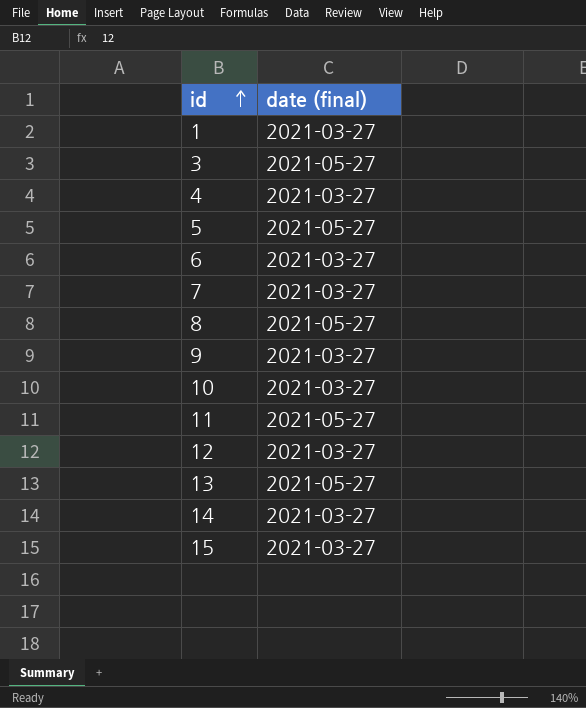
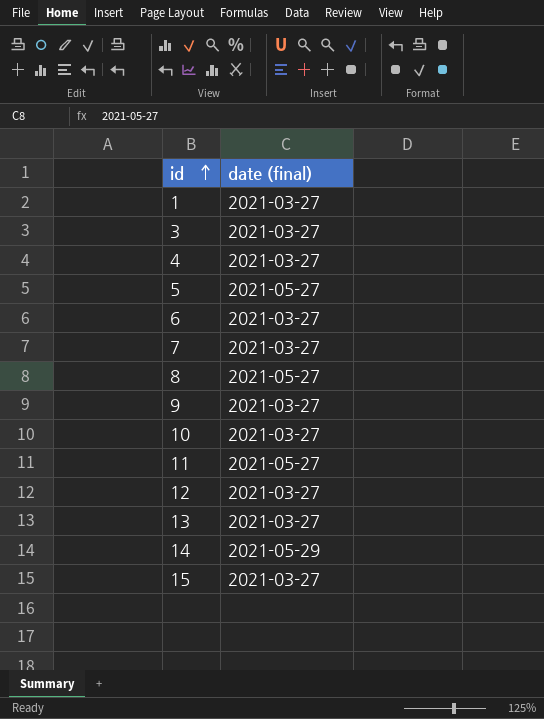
3 | date (final): 2021-05-27 -> 2021-03-27
13 | date (final): 2021-05-27 -> 2021-03-27
14 | date (final): 2021-03-27 -> 2021-05-29

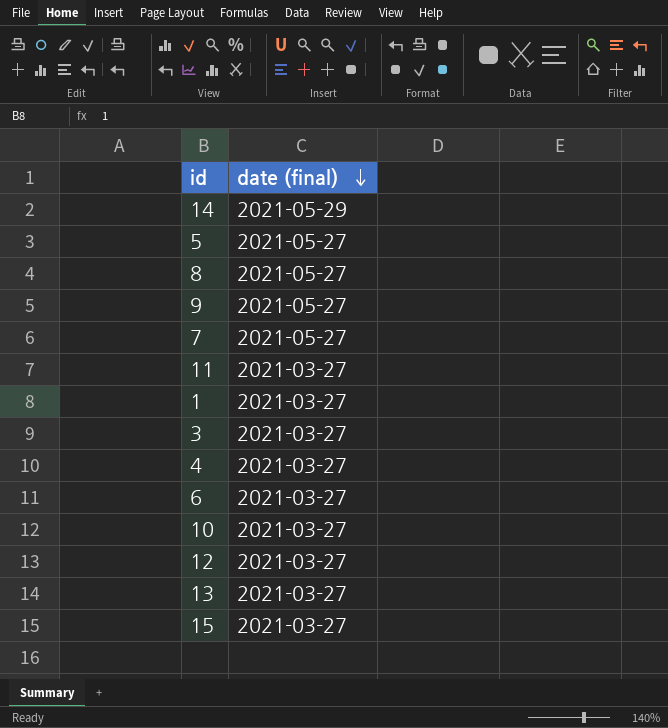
row order: id ascending -> date (final) descending
9 | date (final): 2021-03-27 -> 2021-05-27
7 | date (final): 2021-03-27 -> 2021-05-27
11 | date (final): 2021-05-27 -> 2021-03-27

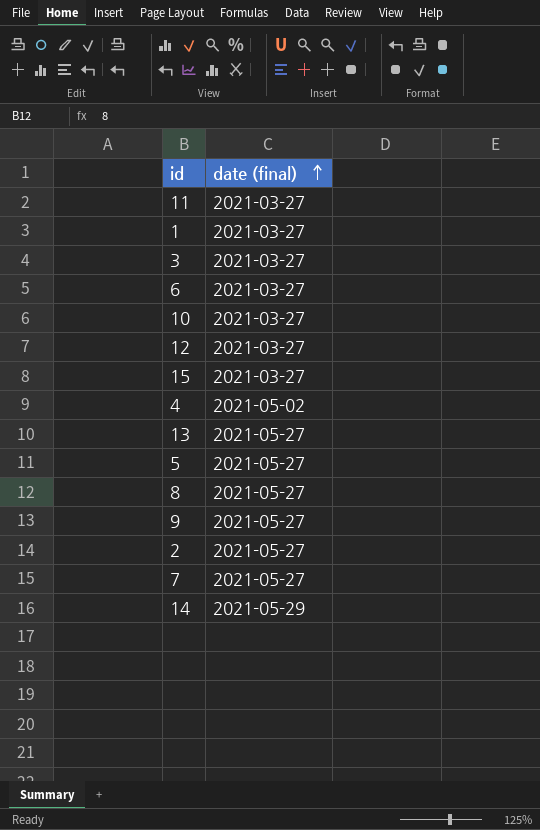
row order: date (final) descending -> date (final) ascending
4 | date (final): 2021-03-27 -> 2021-05-02
13 | date (final): 2021-03-27 -> 2021-05-27
row 2: none -> 2021-05-27

